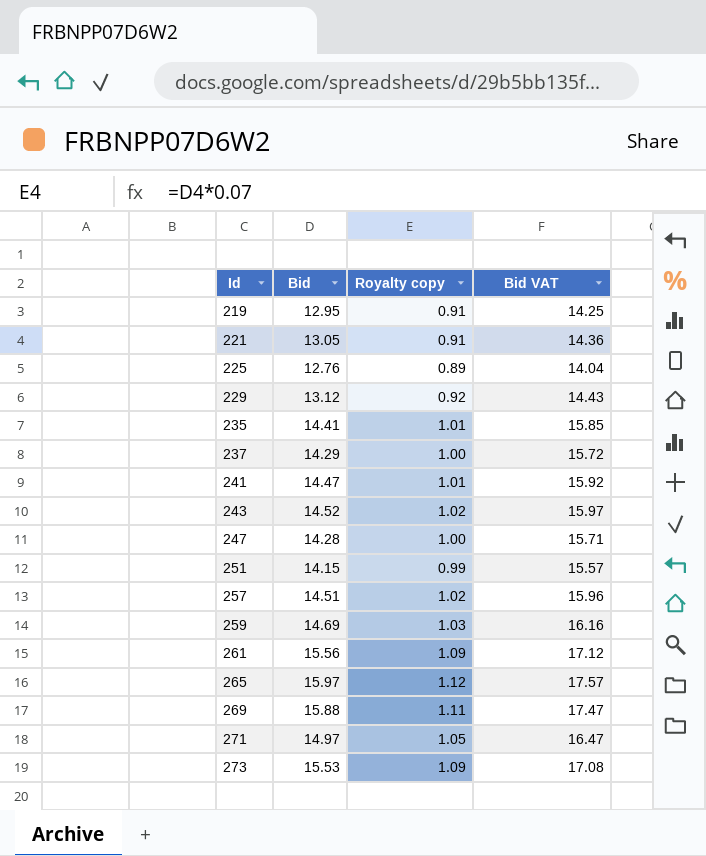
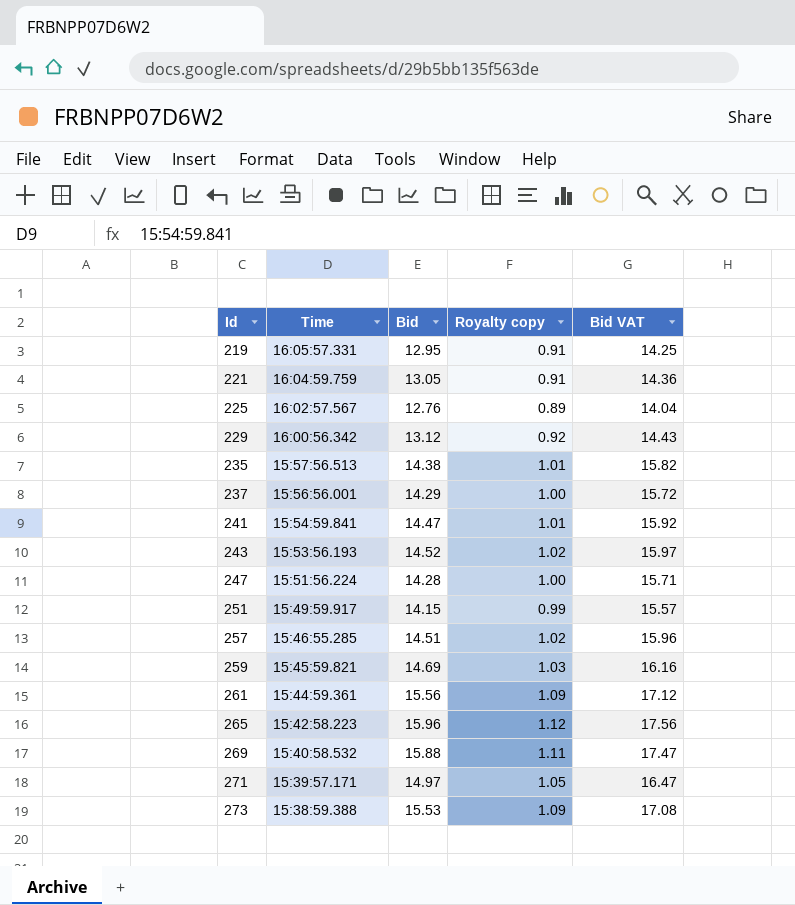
column Time | position: none -> 2
235 | Bid: 14.41 -> 14.38
235 | Bid VAT: 15.85 -> 15.82
265 | Bid: 15.97 -> 15.96
265 | Bid VAT: 17.57 -> 17.56

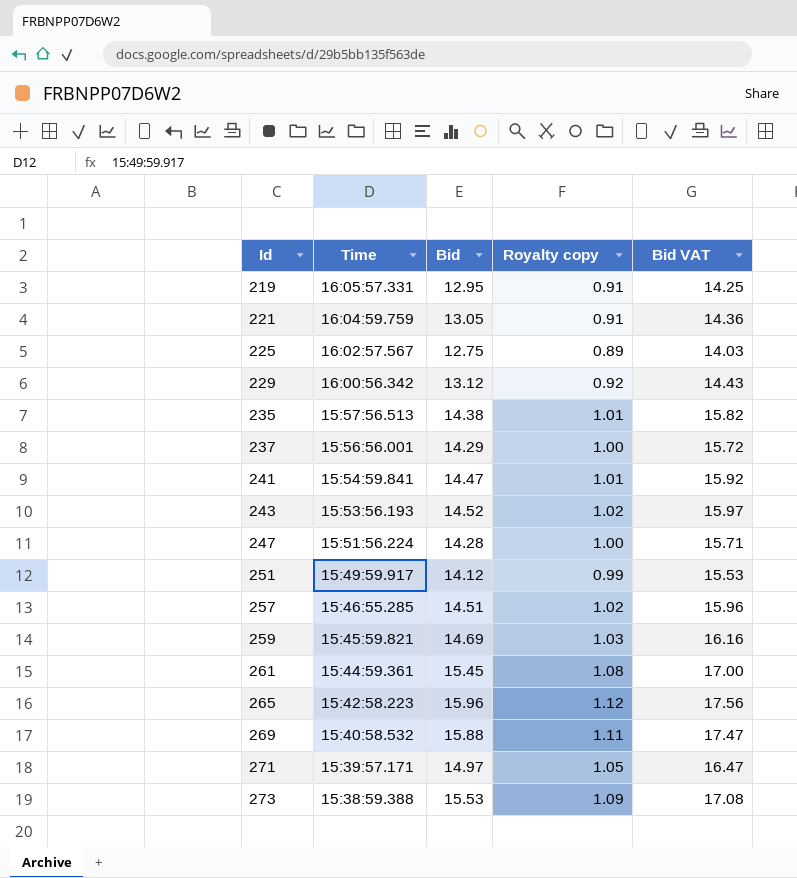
225 | Bid: 12.76 -> 12.75
225 | Bid VAT: 14.04 -> 14.03
251 | Bid: 14.15 -> 14.12
251 | Bid VAT: 15.57 -> 15.53
261 | Bid: 15.56 -> 15.45
261 | Royalty copy: 1.09 -> 1.08
261 | Bid VAT: 17.12 -> 17.00

